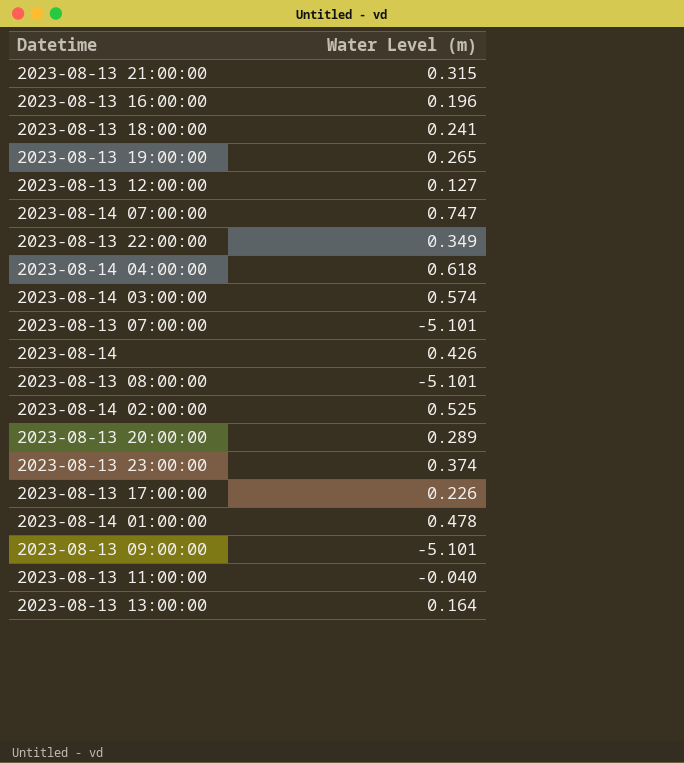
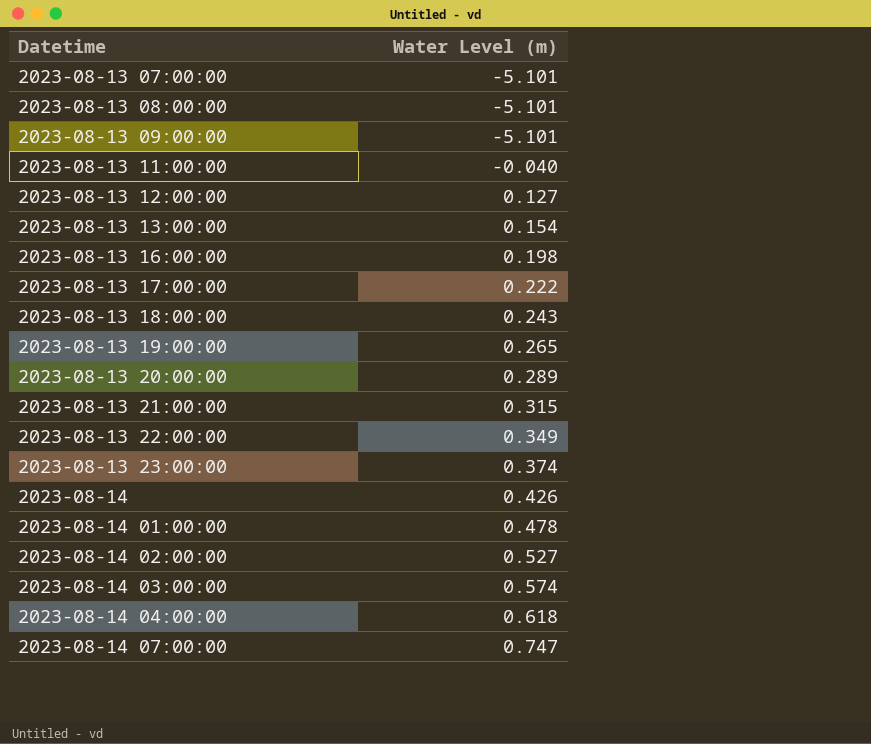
row order: none -> Datetime ascending
2023-08-13 13:00:00 | Water Level (m): 0.164 -> 0.154
2023-08-13 16:00:00 | Water Level (m): 0.196 -> 0.198
2023-08-13 17:00:00 | Water Level (m): 0.226 -> 0.222
2023-08-13 18:00:00 | Water Level (m): 0.241 -> 0.243
2023-08-14 02:00:00 | Water Level (m): 0.525 -> 0.527

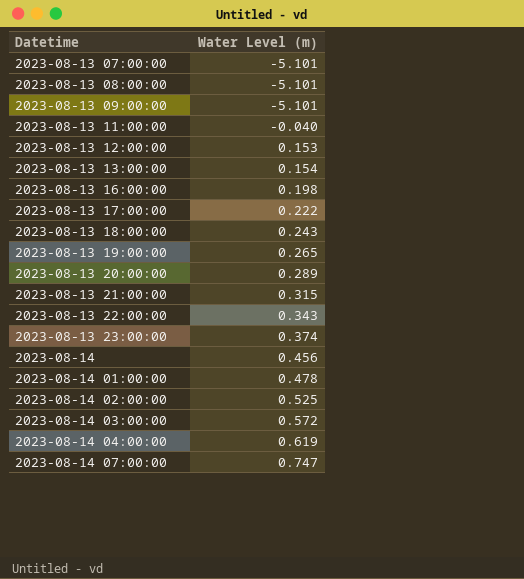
2023-08-13 12:00:00 | Water Level (m): 0.127 -> 0.153
2023-08-13 22:00:00 | Water Level (m): 0.349 -> 0.343
2023-08-14 | Water Level (m): 0.426 -> 0.456
2023-08-14 02:00:00 | Water Level (m): 0.527 -> 0.525
2023-08-14 03:00:00 | Water Level (m): 0.574 -> 0.572
2023-08-14 04:00:00 | Water Level (m): 0.618 -> 0.619

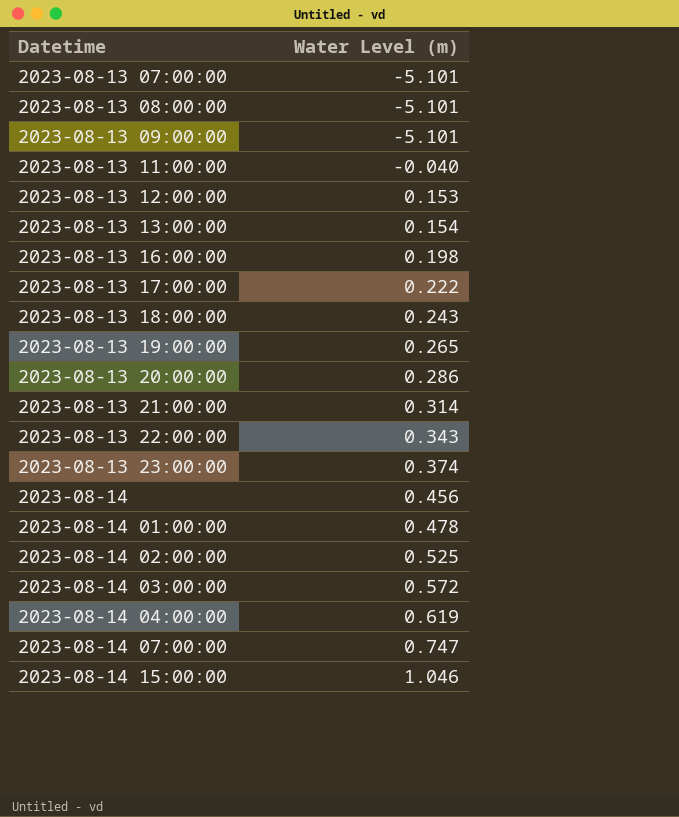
2023-08-13 20:00:00 | Water Level (m): 0.289 -> 0.286
2023-08-13 21:00:00 | Water Level (m): 0.315 -> 0.314
row 2023-08-14 15:00:00: none -> 1.046

